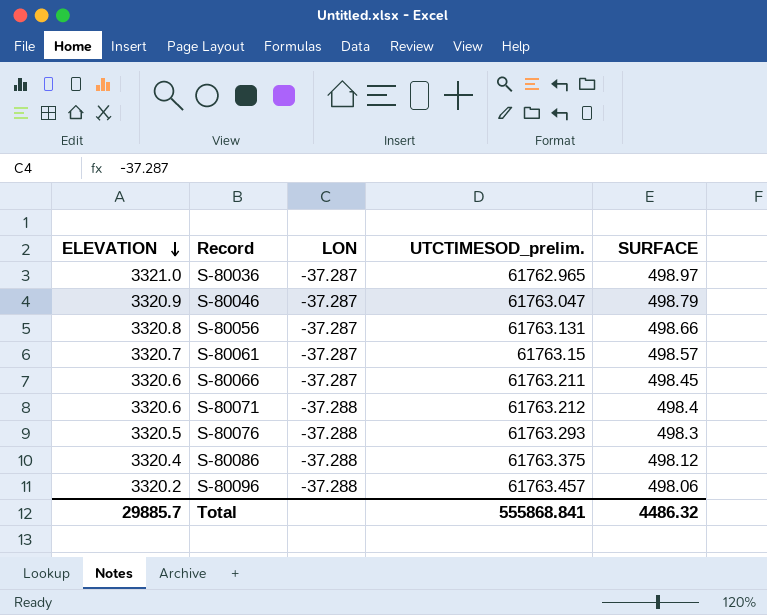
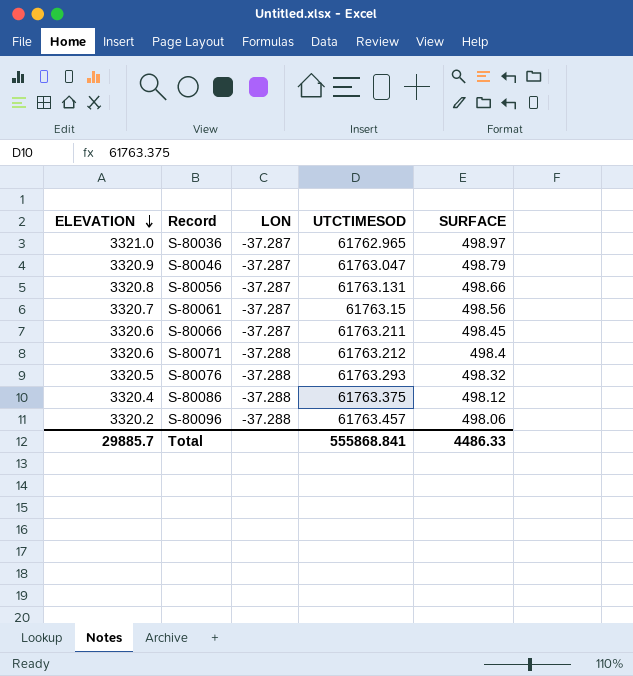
column name: UTCTIMESOD_prelim. -> UTCTIMESOD
S-80061 | SURFACE: 498.57 -> 498.56
S-80076 | SURFACE: 498.3 -> 498.32
Total | SURFACE: 4486.32 -> 4486.33

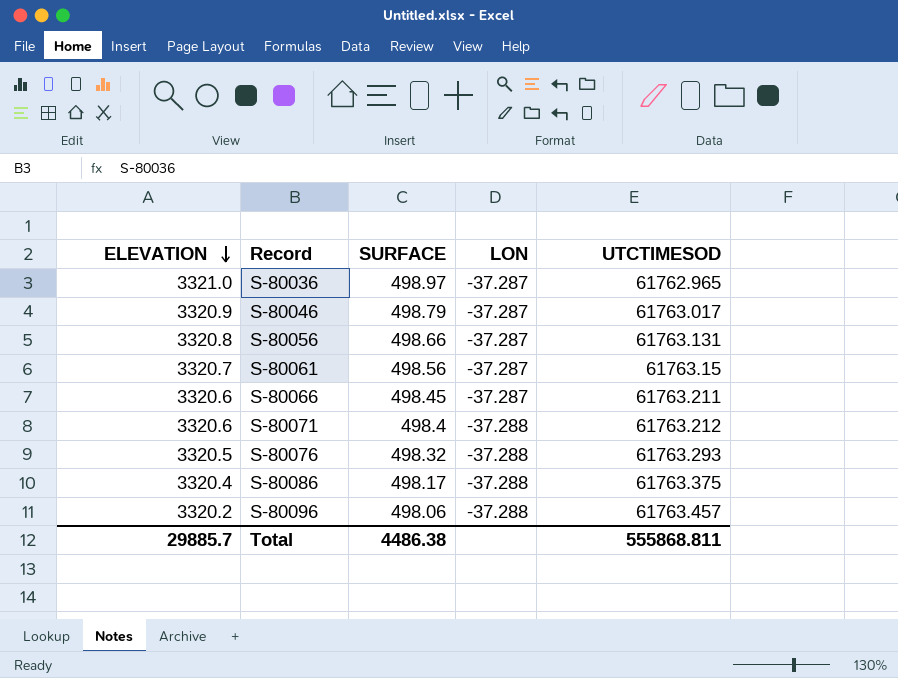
column SURFACE | position: 5 -> 3
S-80046 | UTCTIMESOD: 61763.047 -> 61763.017
S-80086 | SURFACE: 498.12 -> 498.17
Total | SURFACE: 4486.33 -> 4486.38
Total | UTCTIMESOD: 555868.841 -> 555868.811

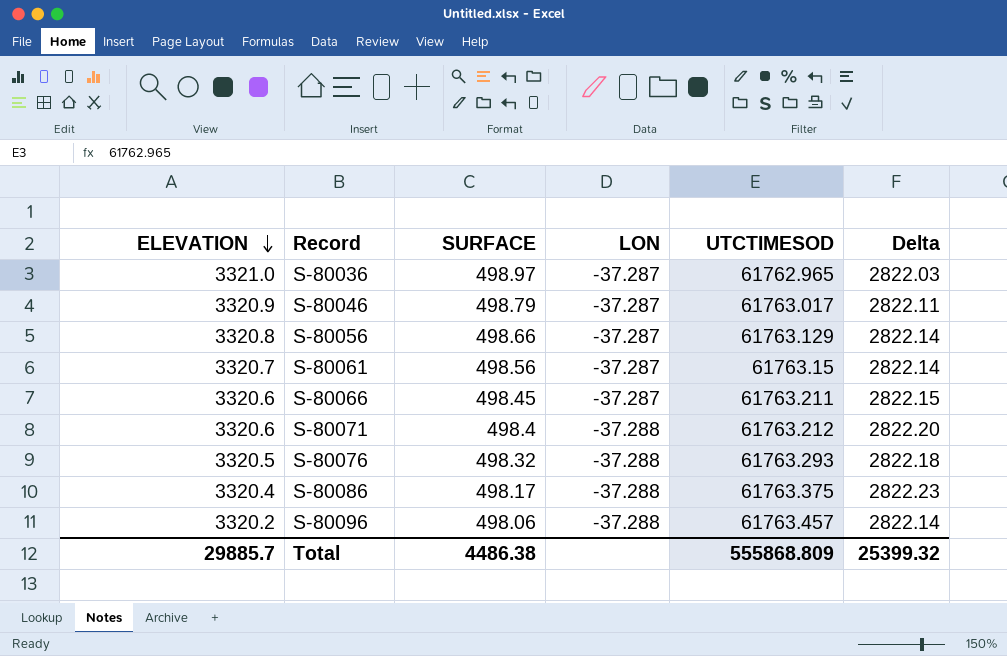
column Delta | formula: none -> [ELEVATION] - [SURFACE]
S-80056 | UTCTIMESOD: 61763.131 -> 61763.129
Total | UTCTIMESOD: 555868.811 -> 555868.809

